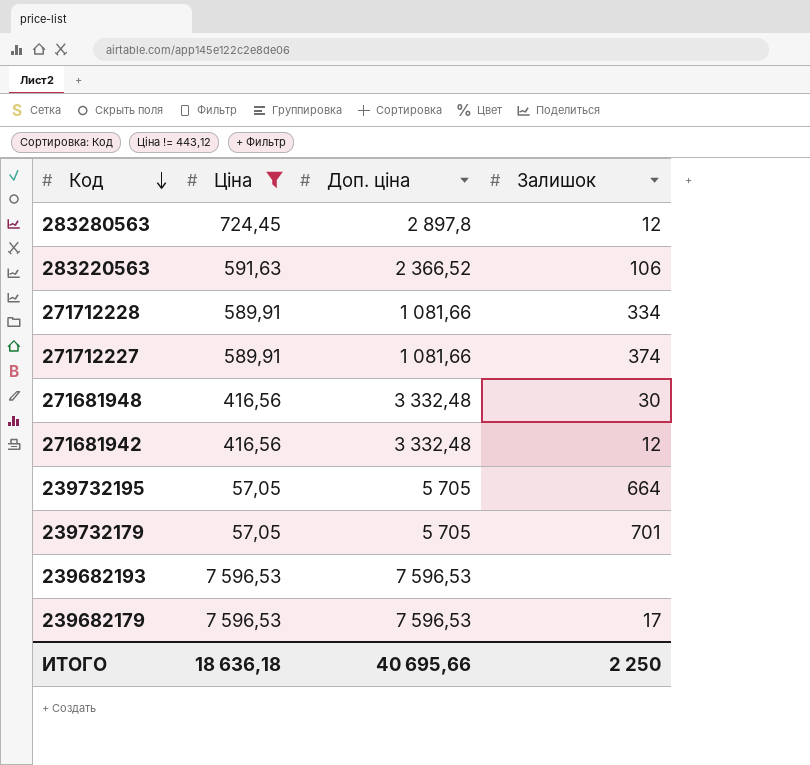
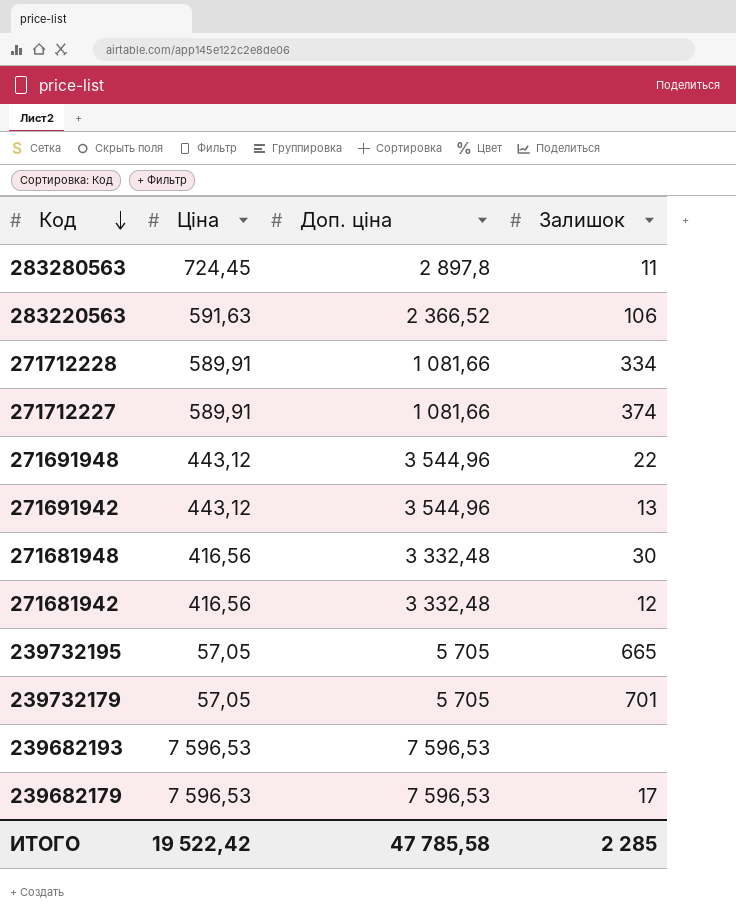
filter: Ціна != 443,12 -> none
283280563 | Залишок: 12 -> 11
239732195 | Залишок: 664 -> 665
ИТОГО | Ціна: 18 636,18 -> 19 522,42
ИТОГО | Доп. ціна: 40 695,66 -> 47 785,58
ИТОГО | Залишок: 2 250 -> 2 285

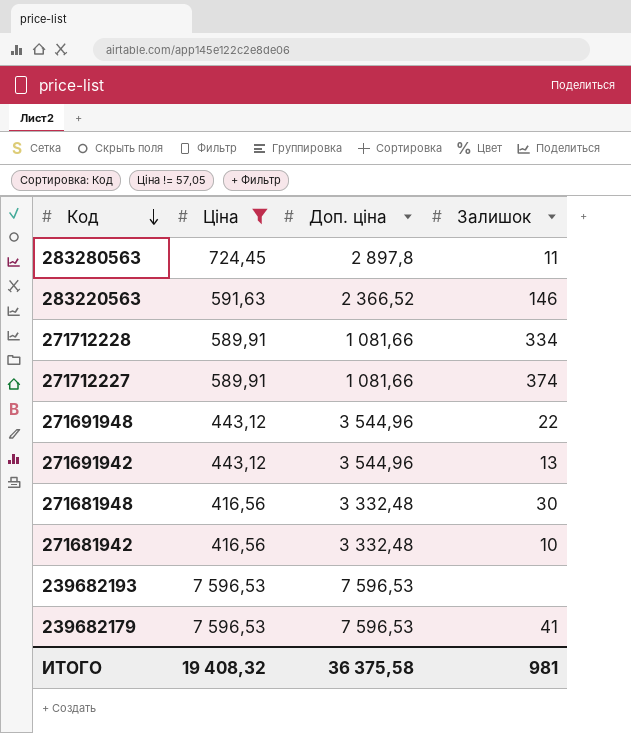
filter: none -> Ціна != 57,05
283220563 | Залишок: 106 -> 146
271681942 | Залишок: 12 -> 10
239682179 | Залишок: 17 -> 41
ИТОГО | Ціна: 19 522,42 -> 19 408,32
ИТОГО | Доп. ціна: 47 785,58 -> 36 375,58
ИТОГО | Залишок: 2 285 -> 981

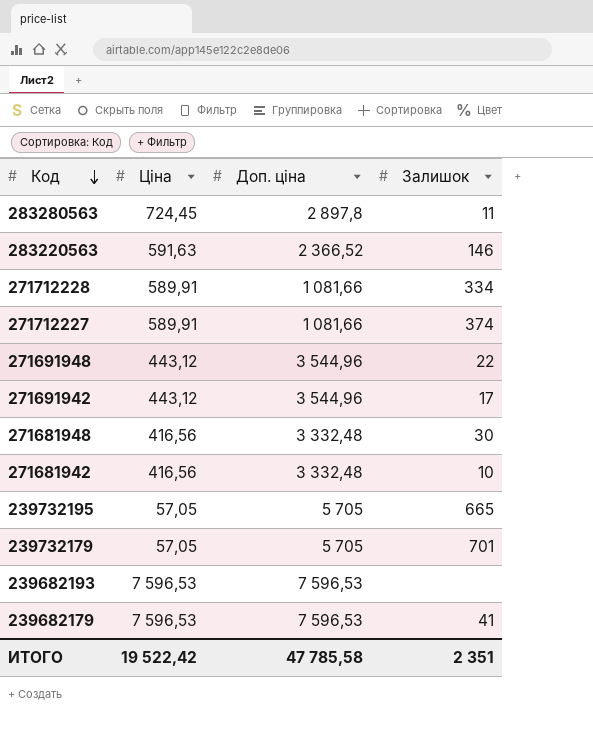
filter: Ціна != 57,05 -> none
271691942 | Залишок: 13 -> 17
ИТОГО | Ціна: 19 408,32 -> 19 522,42
ИТОГО | Доп. ціна: 36 375,58 -> 47 785,58
ИТОГО | Залишок: 981 -> 2 351

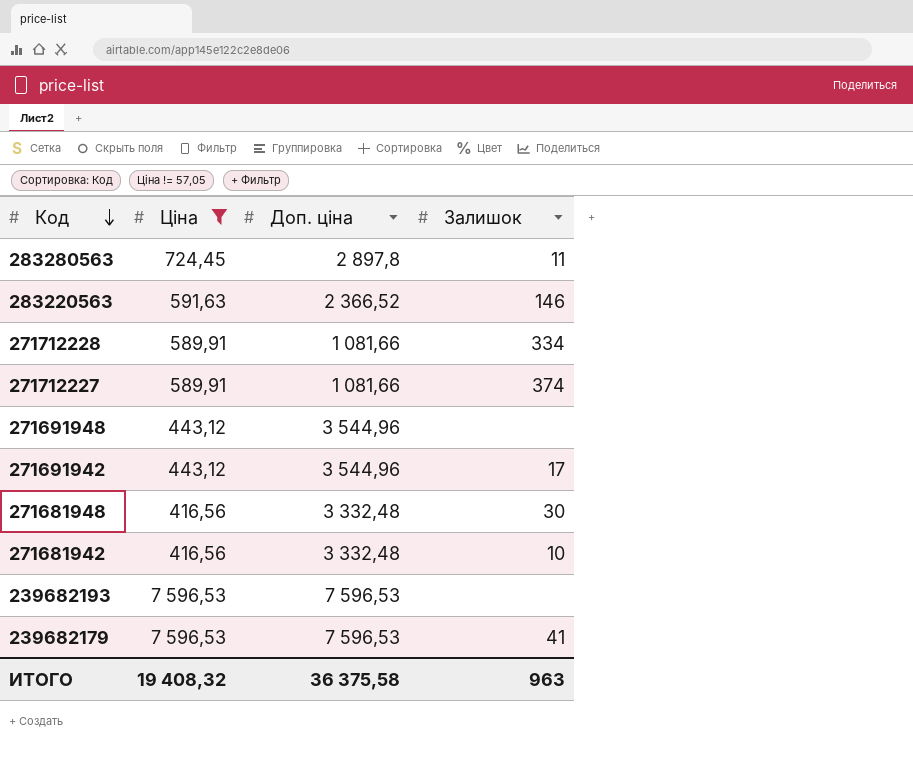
filter: none -> Ціна != 57,05
271691948 | Залишок: 22 -> none
ИТОГО | Ціна: 19 522,42 -> 19 408,32
ИТОГО | Доп. ціна: 47 785,58 -> 36 375,58
ИТОГО | Залишок: 2 351 -> 963

